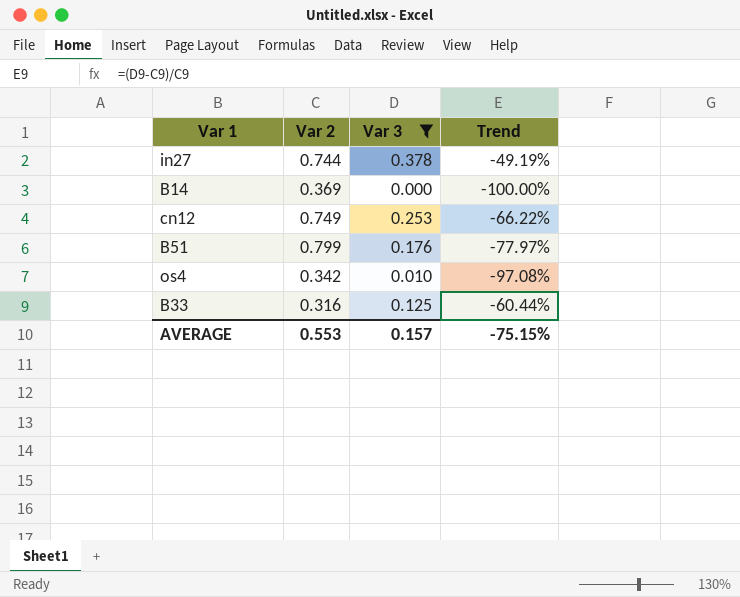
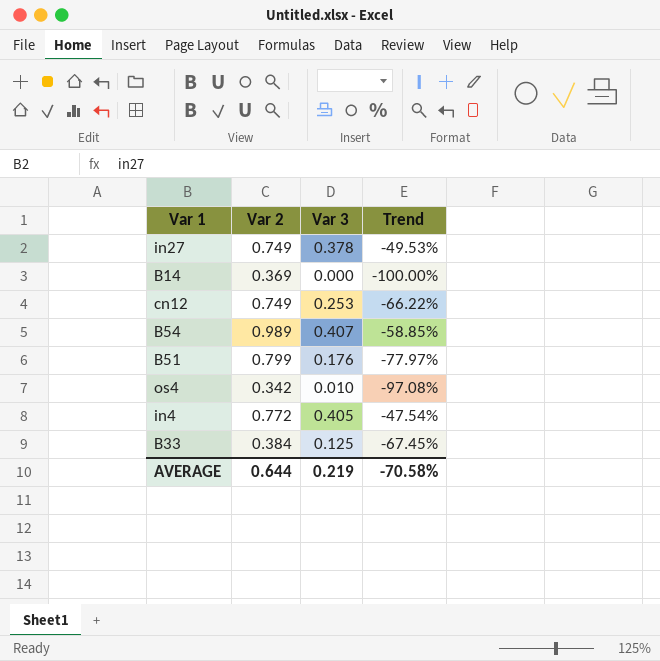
filter: Var 3 <= 0.378 -> none
in27 | Var 2: 0.744 -> 0.749
in27 | Trend: -49.19% -> -49.53%
B33 | Var 2: 0.316 -> 0.384
B33 | Trend: -60.44% -> -67.45%
AVERAGE | Var 2: 0.553 -> 0.644
AVERAGE | Var 3: 0.157 -> 0.219
AVERAGE | Trend: -75.15% -> -70.58%

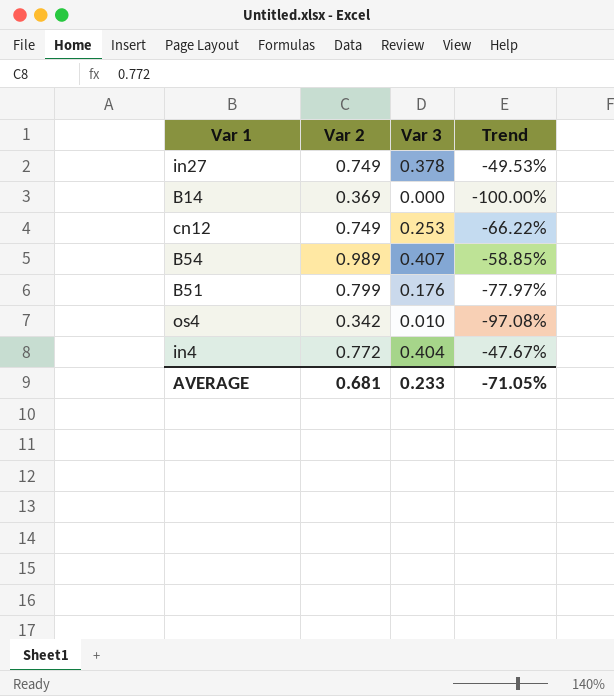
row B33: 0.384 | 0.125 | -67.45% -> none
in4 | Var 3: 0.405 -> 0.404
in4 | Trend: -47.54% -> -47.67%
AVERAGE | Var 2: 0.644 -> 0.681
AVERAGE | Var 3: 0.219 -> 0.233
AVERAGE | Trend: -70.58% -> -71.05%

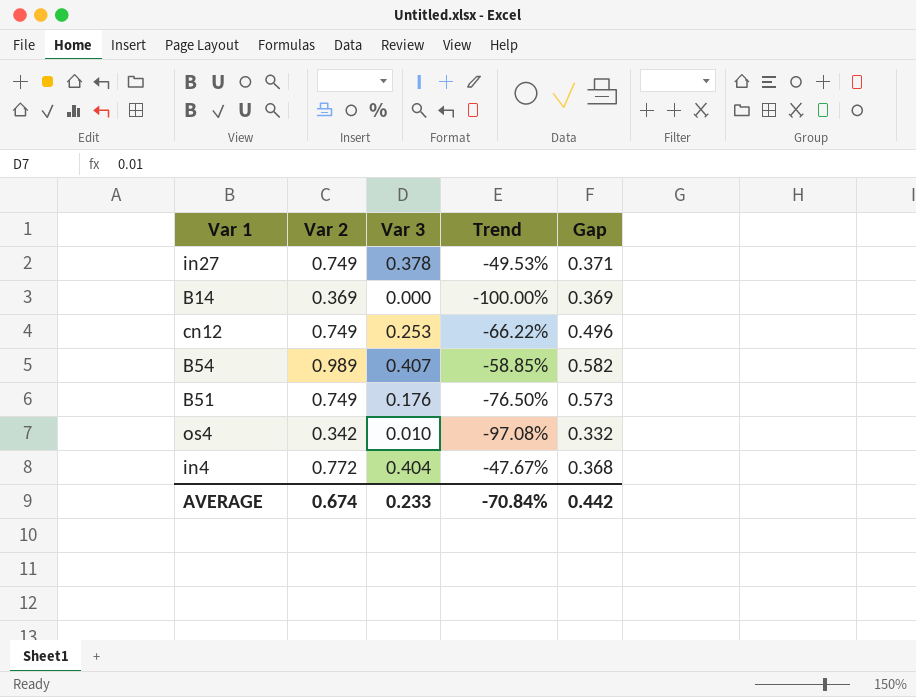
column Gap | formula: none -> [Var 2] - [Var 3]
B51 | Var 2: 0.799 -> 0.749
B51 | Trend: -77.97% -> -76.50%
AVERAGE | Var 2: 0.681 -> 0.674
AVERAGE | Trend: -71.05% -> -70.84%

